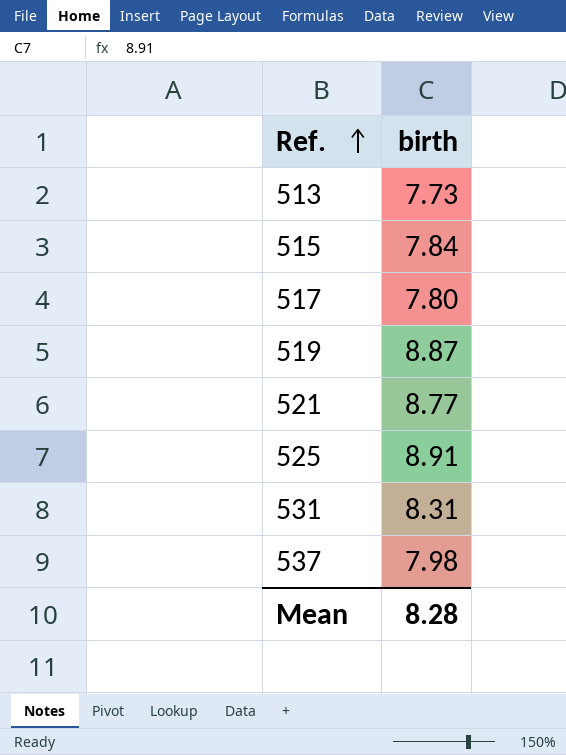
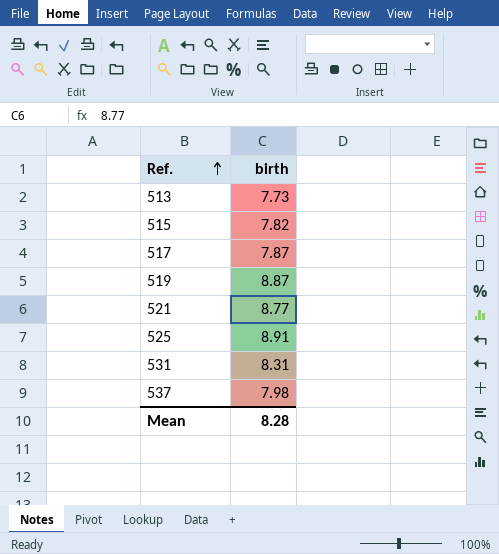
515 | birth: 7.84 -> 7.82
517 | birth: 7.80 -> 7.87

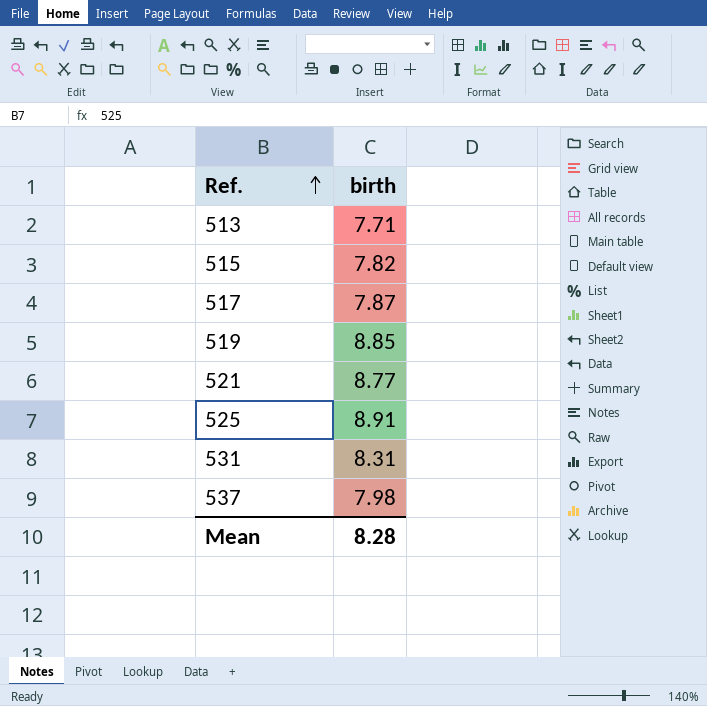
513 | birth: 7.73 -> 7.71
519 | birth: 8.87 -> 8.85

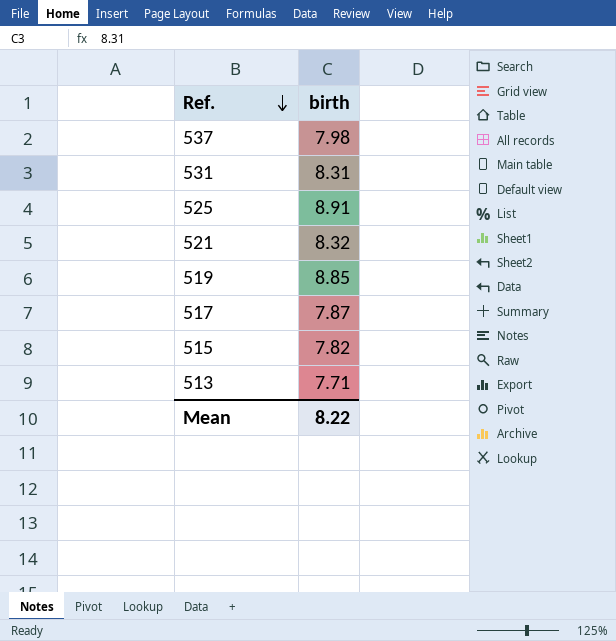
row order: Ref. ascending -> Ref. descending
521 | birth: 8.77 -> 8.32
Mean | birth: 8.28 -> 8.22

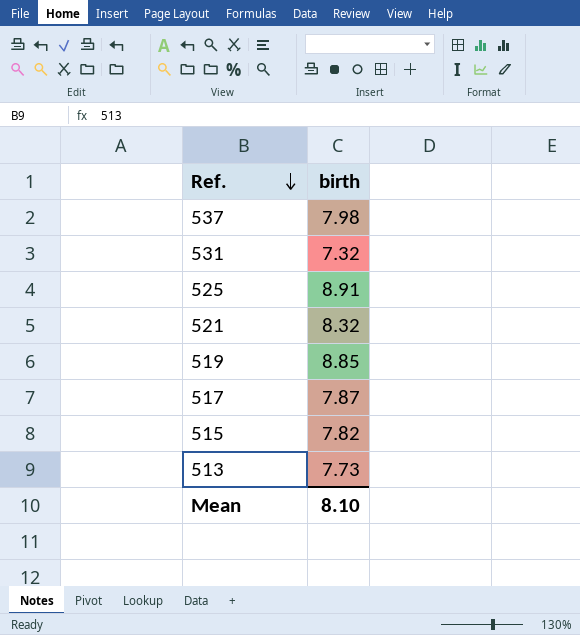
531 | birth: 8.31 -> 7.32
513 | birth: 7.71 -> 7.73
Mean | birth: 8.22 -> 8.10

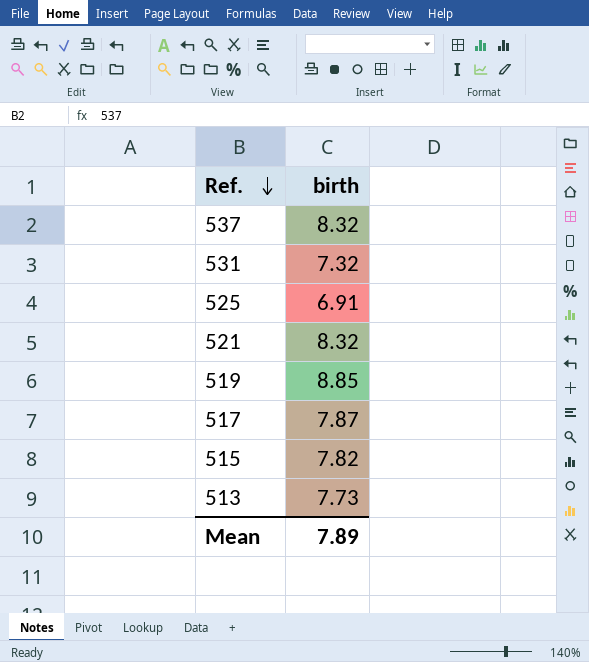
537 | birth: 7.98 -> 8.32
525 | birth: 8.91 -> 6.91
Mean | birth: 8.10 -> 7.89

